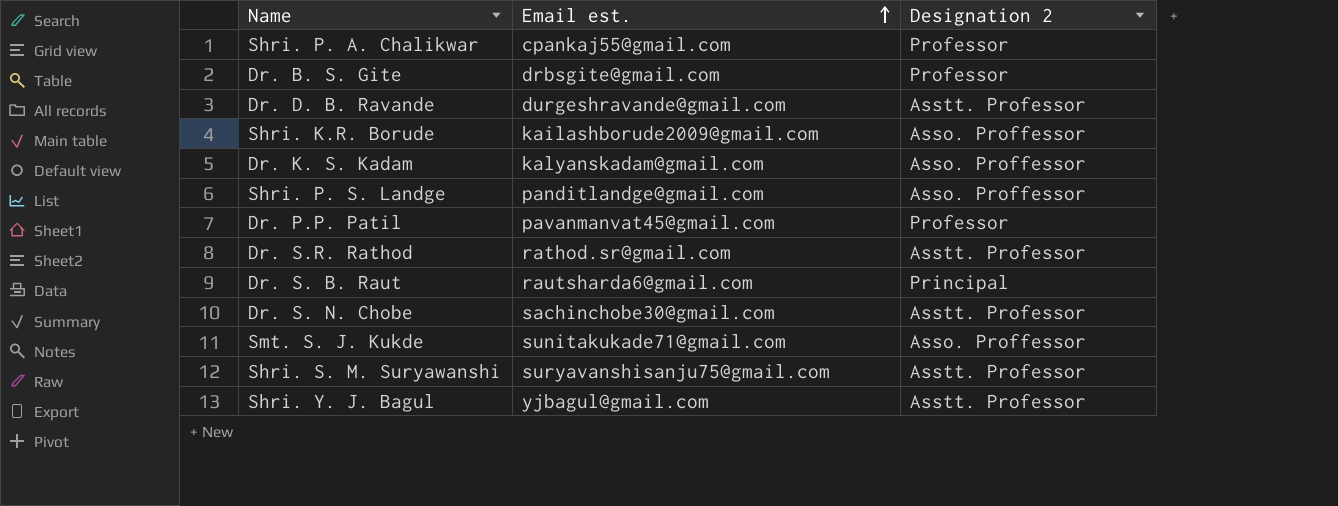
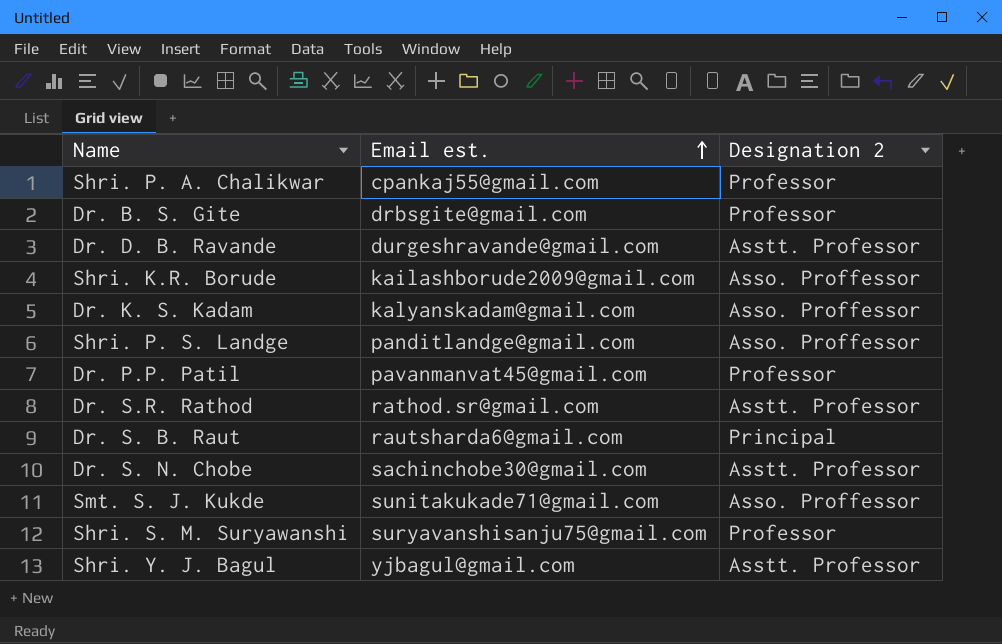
Shri. S. M. Suryawanshi | Designation 2: Asstt. Professor -> Professor

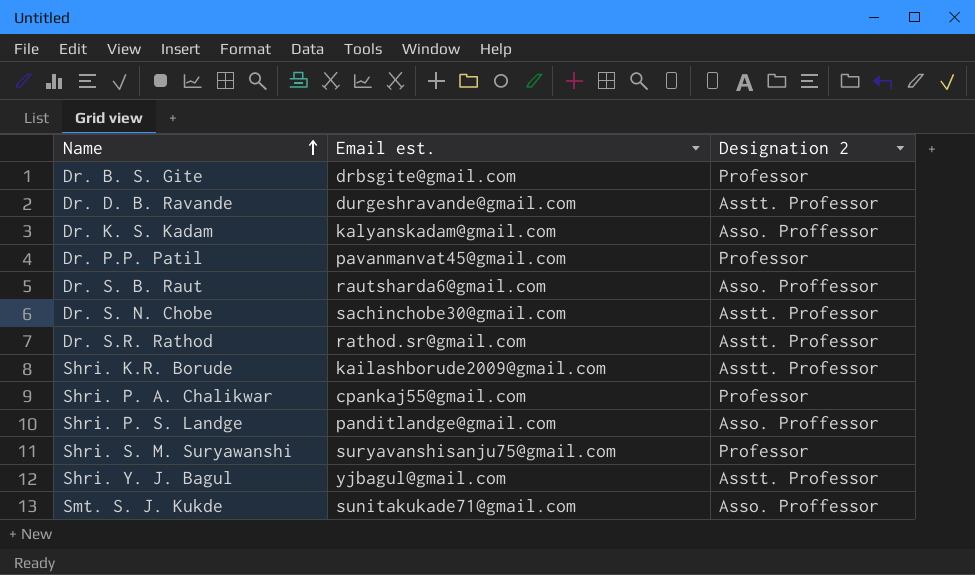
row order: Email est. ascending -> Name ascending
Dr. S. B. Raut | Designation 2: Principal -> Asso. Proffessor
Shri. K.R. Borude | Designation 2: Asso. Proffessor -> Asstt. Professor

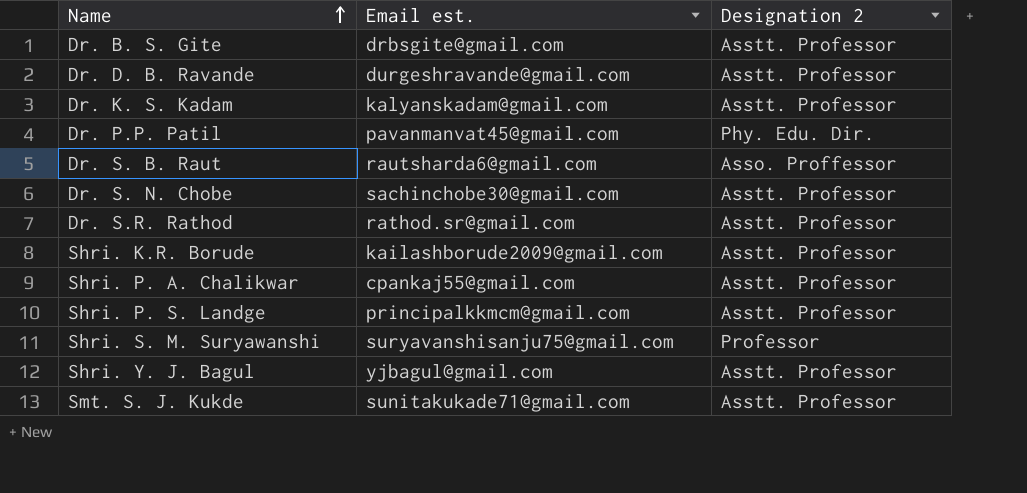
Dr. B. S. Gite | Designation 2: Professor -> Asstt. Professor
Dr. K. S. Kadam | Designation 2: Asso. Proffessor -> Asstt. Professor
Dr. P.P. Patil | Designation 2: Professor -> Phy. Edu. Dir.
Shri. P. A. Chalikwar | Designation 2: Professor -> Asstt. Professor
Shri. P. S. Landge | Email est.: panditlandge@gmail.com -> principalkkmcm@gmail.com
Shri. P. S. Landge | Designation 2: Asso. Proffessor -> Asstt. Professor
Smt. S. J. Kukde | Designation 2: Asso. Proffessor -> Asstt. Professor

